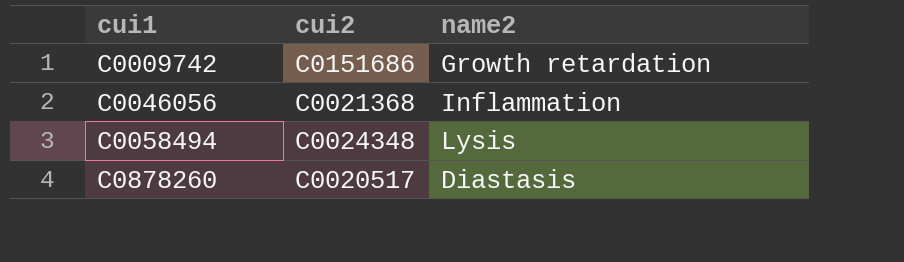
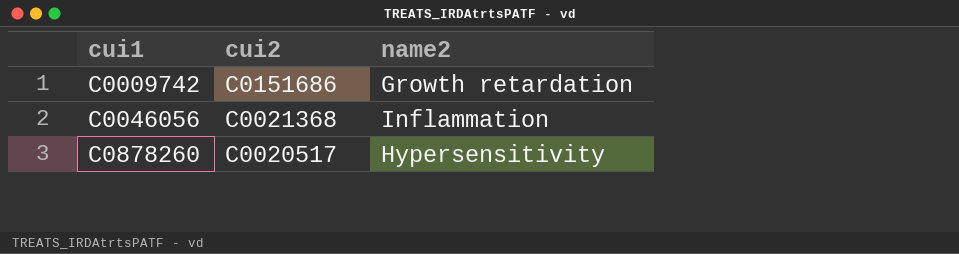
row C0058494: C0024348 | Lysis -> none
C0878260 | name2: Diastasis -> Hypersensitivity

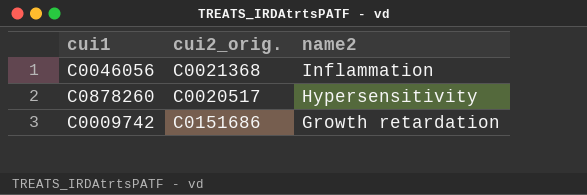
row order: cui1 ascending -> name2 descending
column name: cui2 -> cui2_orig.

